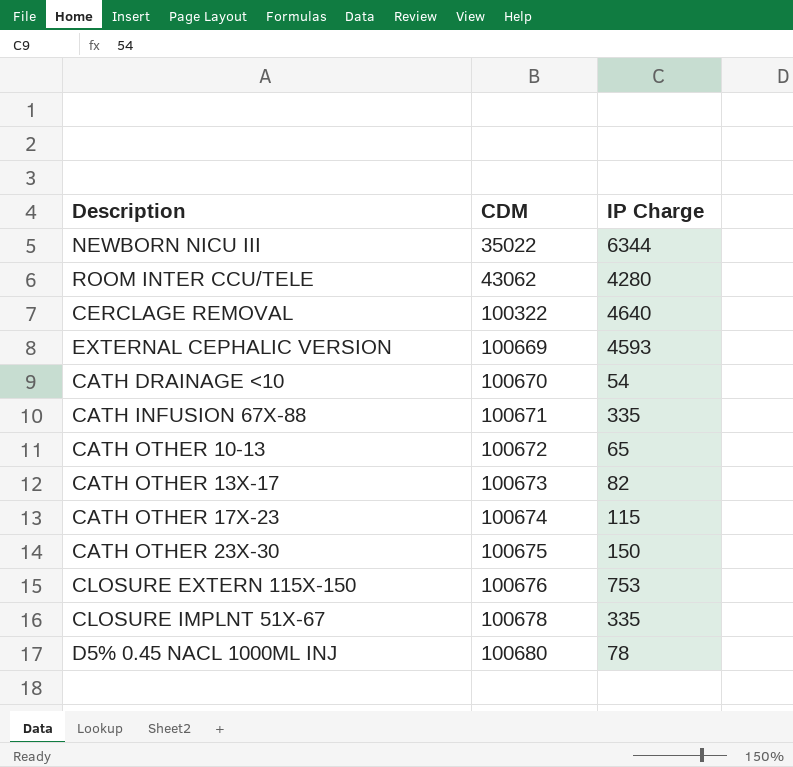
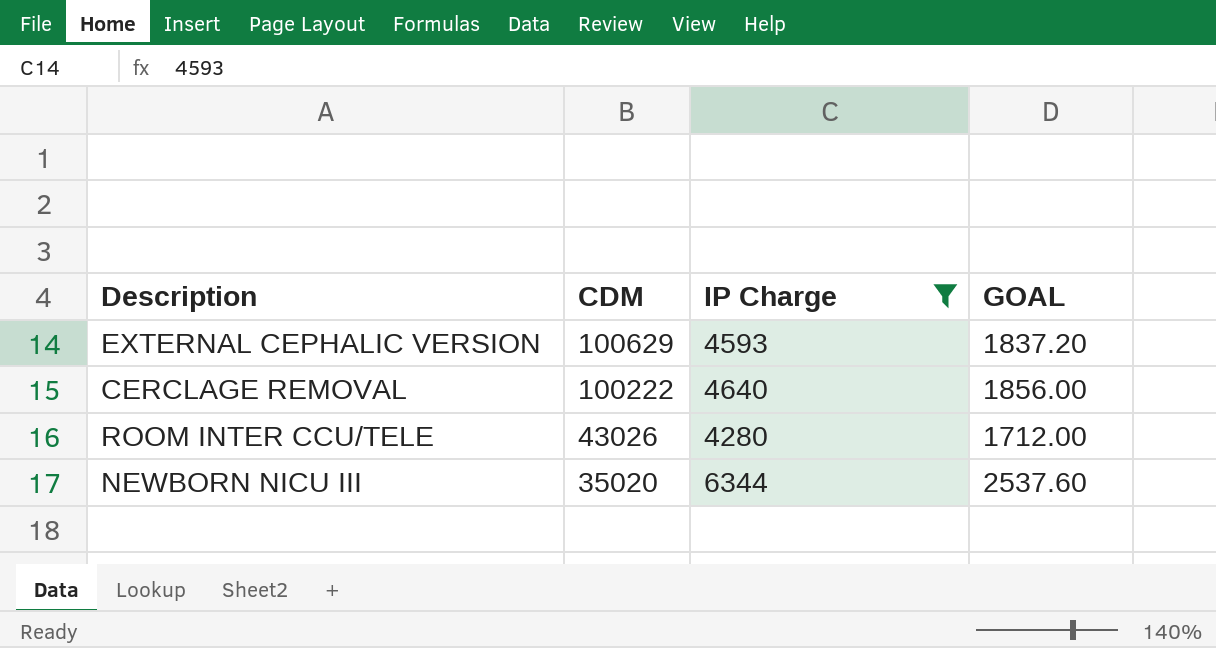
filter: none -> IP Charge >= 4280
row order: CDM ascending -> CDM descending
column GOAL | formula: none -> [IP Charge] * 0.4
EXTERNAL CEPHALIC VERSION | CDM: 100669 -> 100629
CERCLAGE REMOVAL | CDM: 100322 -> 100222
ROOM INTER CCU/TELE | CDM: 43062 -> 43026
NEWBORN NICU III | CDM: 35022 -> 35020

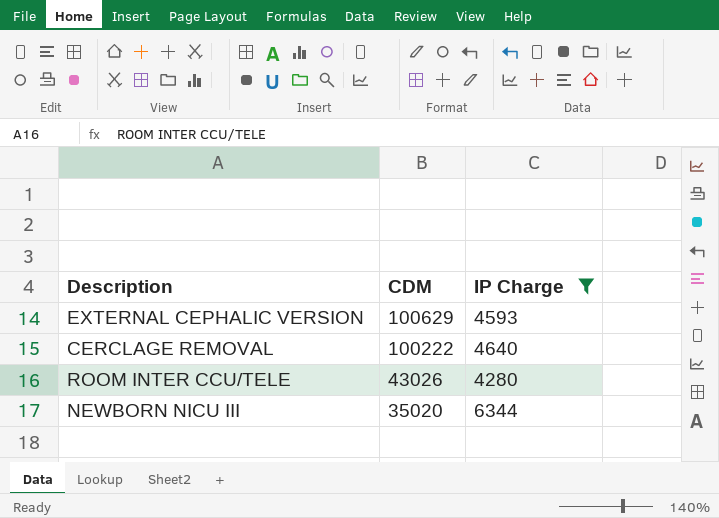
column GOAL | formula: [IP Charge] * 0.4 -> none

